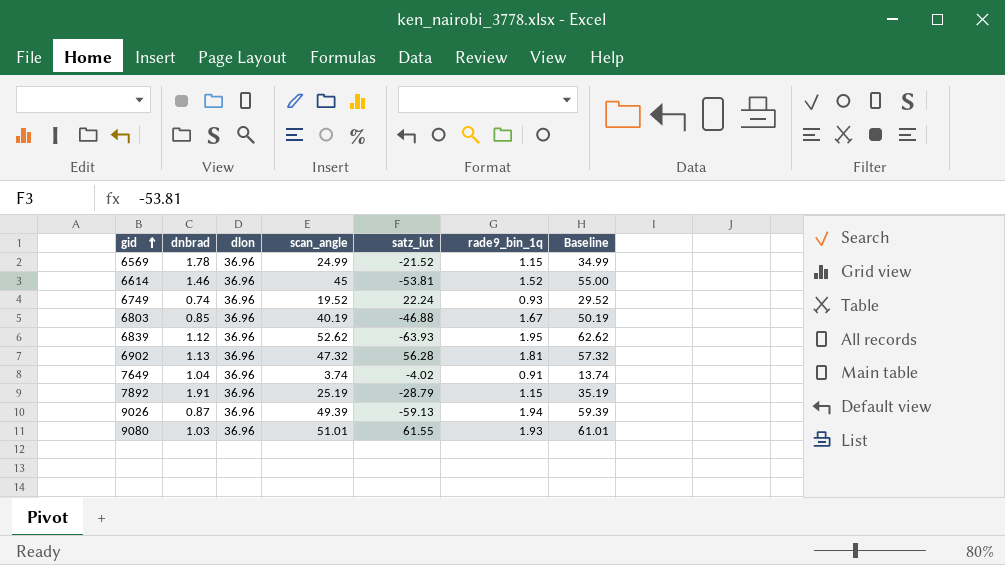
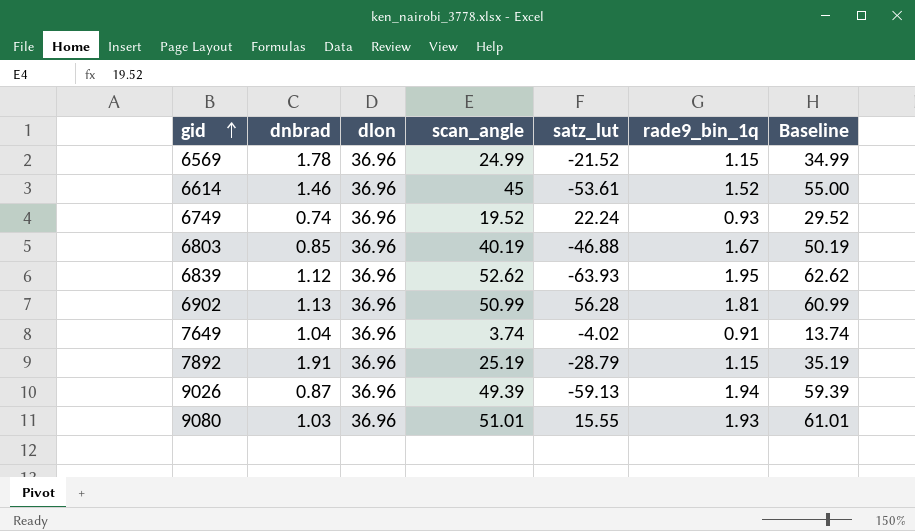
6614 | satz_lut: -53.81 -> -53.61
6902 | scan_angle: 47.32 -> 50.99
6902 | Baseline: 57.32 -> 60.99
9080 | satz_lut: 61.55 -> 15.55

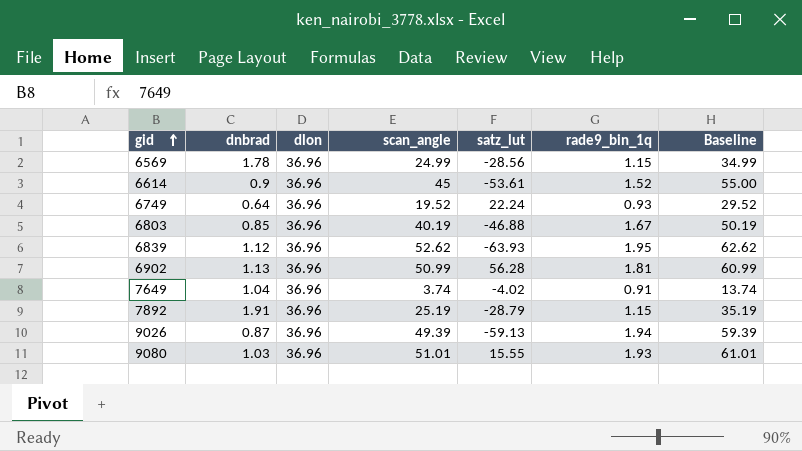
6569 | satz_lut: -21.52 -> -28.56
6614 | dnbrad: 1.46 -> 0.9
6749 | dnbrad: 0.74 -> 0.64

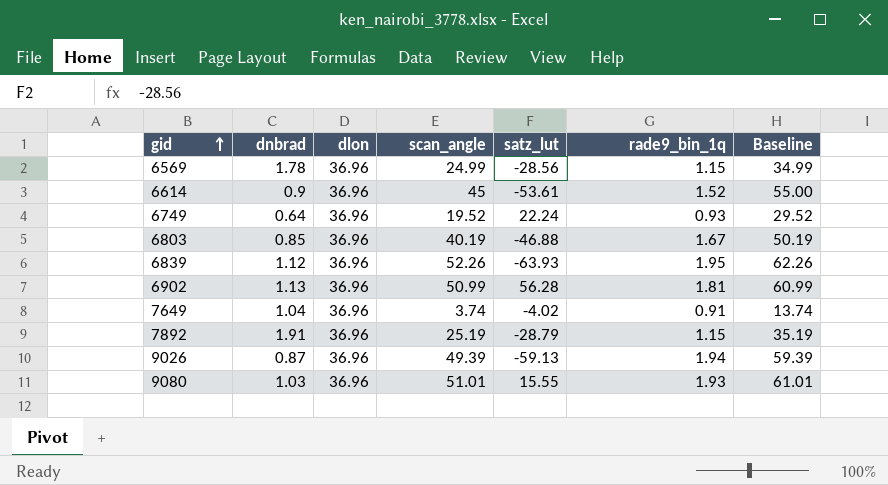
6839 | scan_angle: 52.62 -> 52.26
6839 | Baseline: 62.62 -> 62.26

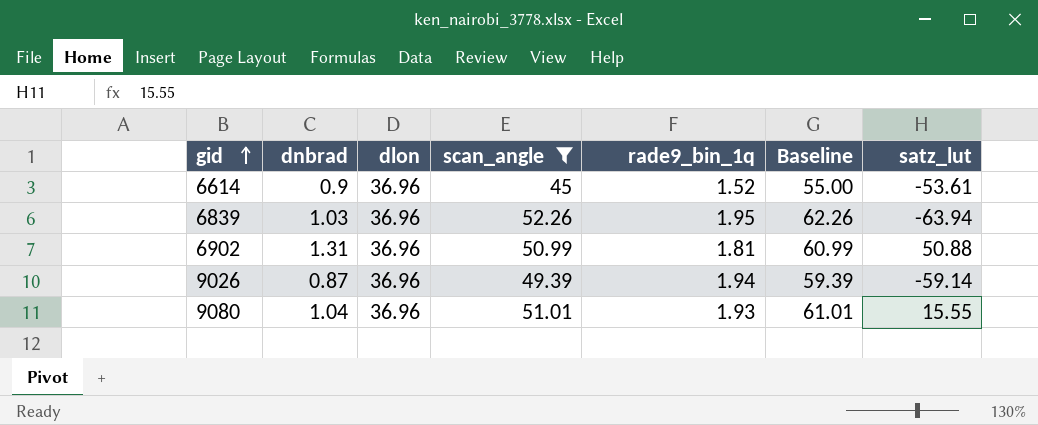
filter: none -> scan_angle >= 45
column satz_lut | position: 5 -> 7
6839 | dnbrad: 1.12 -> 1.03
6839 | satz_lut: -63.93 -> -63.94
6902 | dnbrad: 1.13 -> 1.31
6902 | satz_lut: 56.28 -> 50.88
9026 | satz_lut: -59.13 -> -59.14
9080 | dnbrad: 1.03 -> 1.04

